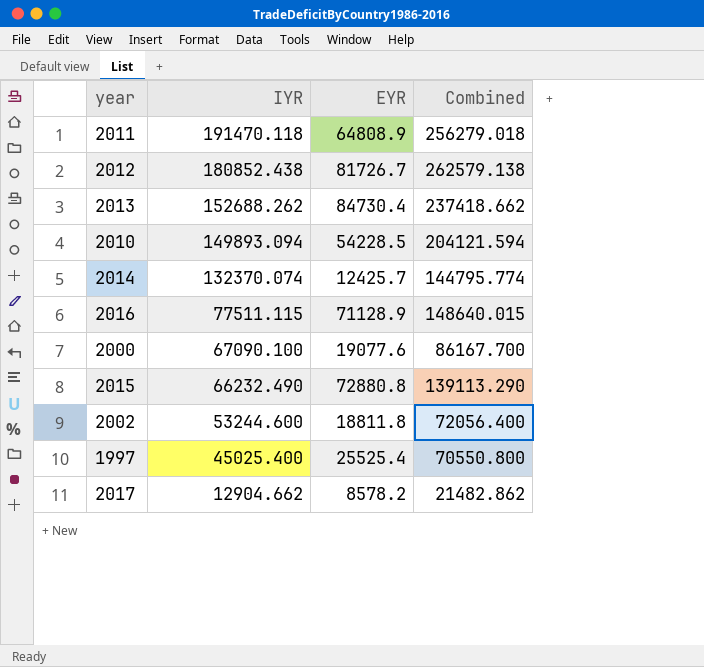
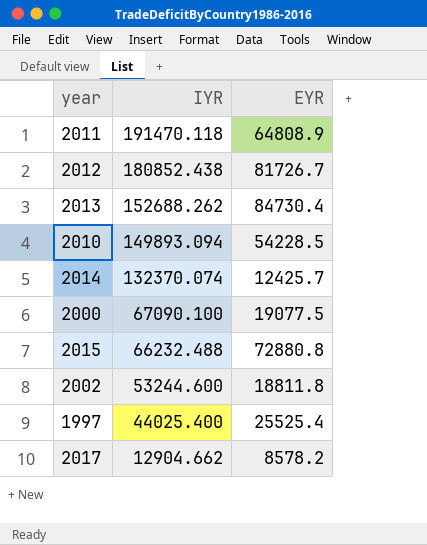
column Combined | formula: [IYR] + [EYR] -> none
row 2016: 77511.115 | 71128.9 | 148640.015 -> none
2000 | EYR: 19077.6 -> 19077.5
2015 | IYR: 66232.490 -> 66232.488
1997 | IYR: 45025.400 -> 44025.400

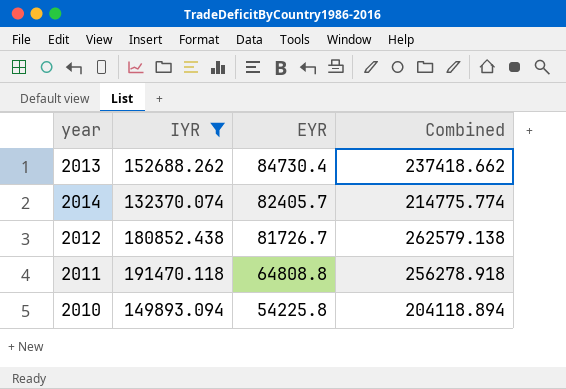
filter: none -> IYR >= 132370.074
row order: IYR descending -> EYR descending
column Combined | formula: none -> [IYR] + [EYR]
2014 | EYR: 12425.7 -> 82405.7
2011 | EYR: 64808.9 -> 64808.8
2010 | EYR: 54228.5 -> 54225.8

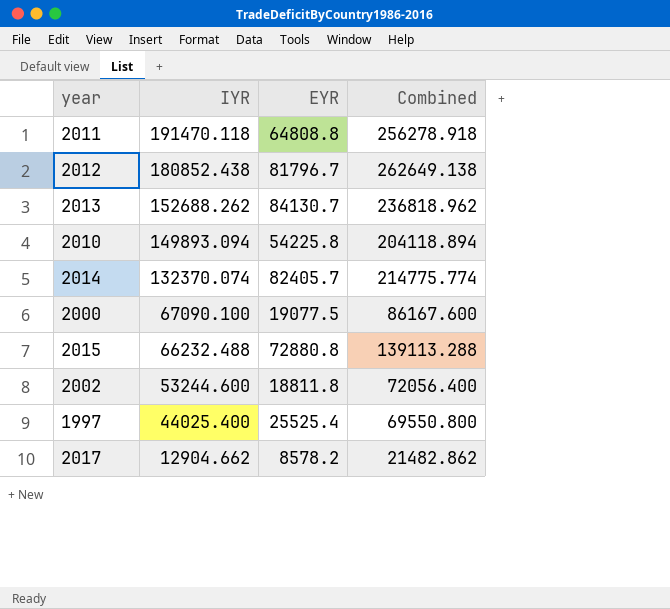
filter: IYR >= 132370.074 -> none
row order: EYR descending -> IYR descending
2012 | EYR: 81726.7 -> 81796.7
2012 | Combined: 262579.138 -> 262649.138
2013 | EYR: 84730.4 -> 84130.7
2013 | Combined: 237418.662 -> 236818.962

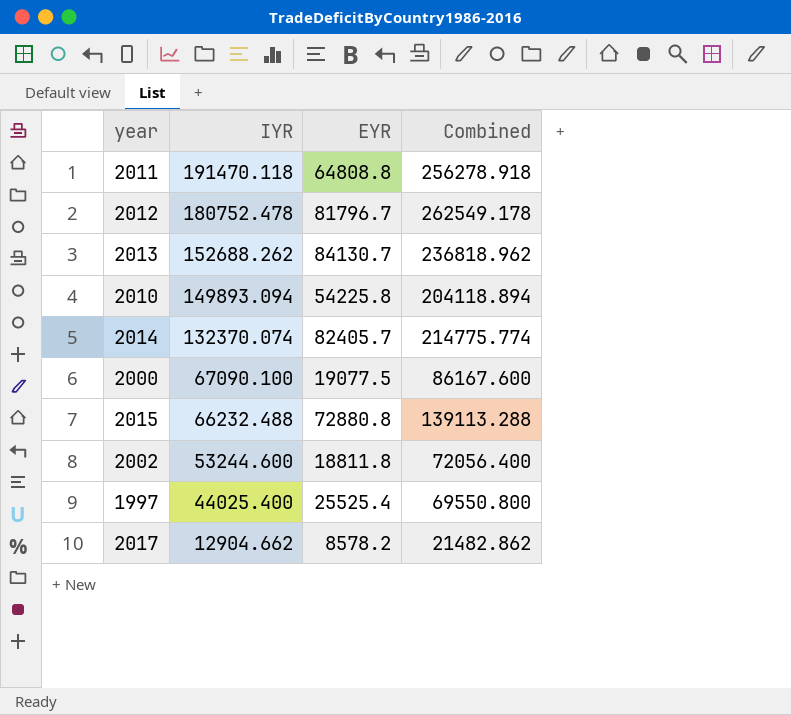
2012 | IYR: 180852.438 -> 180752.478
2012 | Combined: 262649.138 -> 262549.178

